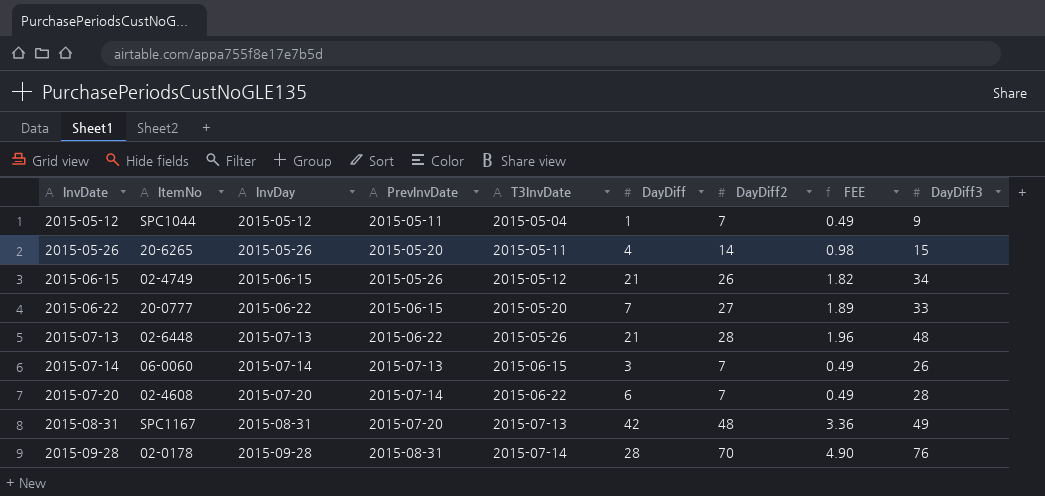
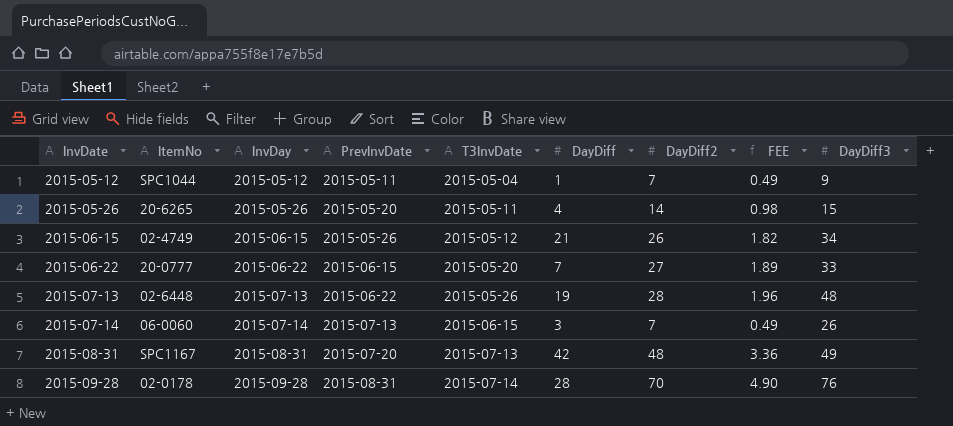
row 2015-07-20: 02-4608 | 2015-07-20 | 2015-07-14 | 2015-06-22 | 6 | 7 | 0.49 | 28 -> none
2015-07-13 | DayDiff: 21 -> 19

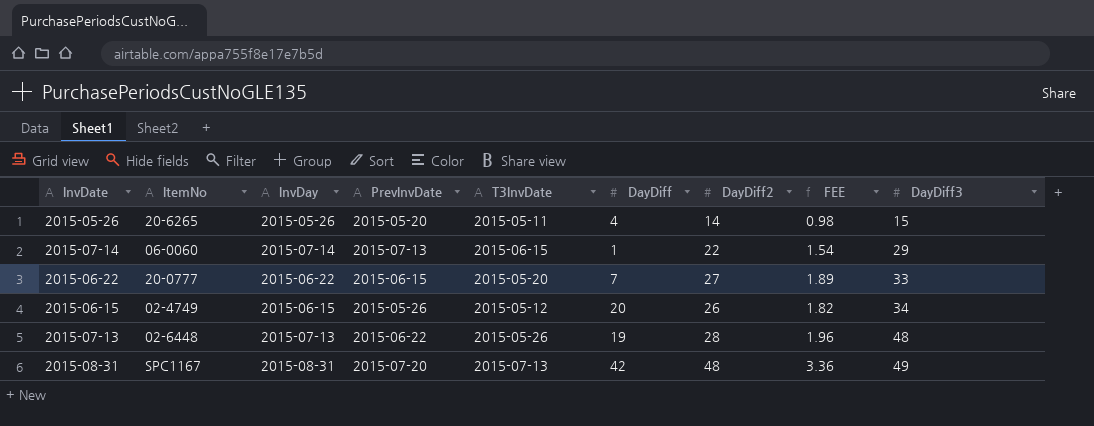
row order: InvDate ascending -> DayDiff3 ascending
row 2015-05-12: SPC1044 | 2015-05-12 | 2015-05-11 | 2015-05-04 | 1 | 7 | 0.49 | 9 -> none
row 2015-09-28: 02-0178 | 2015-09-28 | 2015-08-31 | 2015-07-14 | 28 | 70 | 4.90 | 76 -> none
2015-07-14 | DayDiff: 3 -> 1
2015-07-14 | DayDiff2: 7 -> 22
2015-07-14 | FEE: 0.49 -> 1.54
2015-07-14 | DayDiff3: 26 -> 29
2015-06-15 | DayDiff: 21 -> 20

